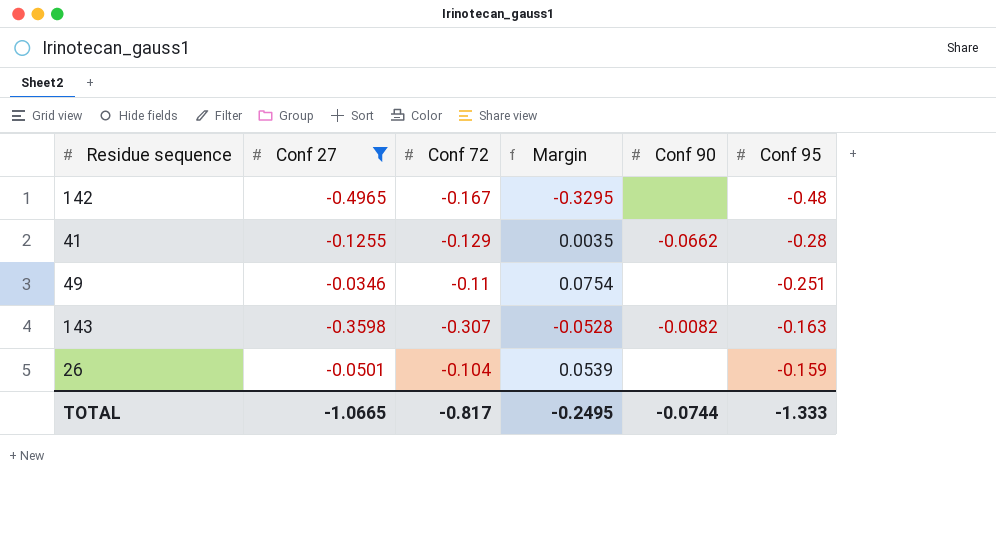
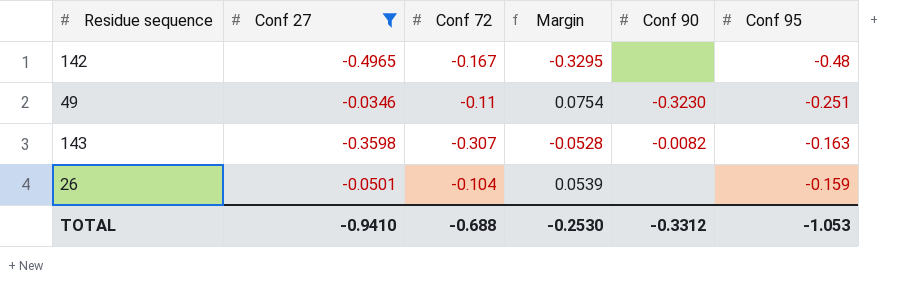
row 41: -0.1255 | -0.129 | 0.0035 | -0.0662 | -0.28 -> none
49 | Conf 90: none -> -0.3230
TOTAL | Conf 27: -1.0665 -> -0.9410
TOTAL | Conf 72: -0.817 -> -0.688
TOTAL | Margin: -0.2495 -> -0.2530
TOTAL | Conf 90: -0.0744 -> -0.3312
TOTAL | Conf 95: -1.333 -> -1.053

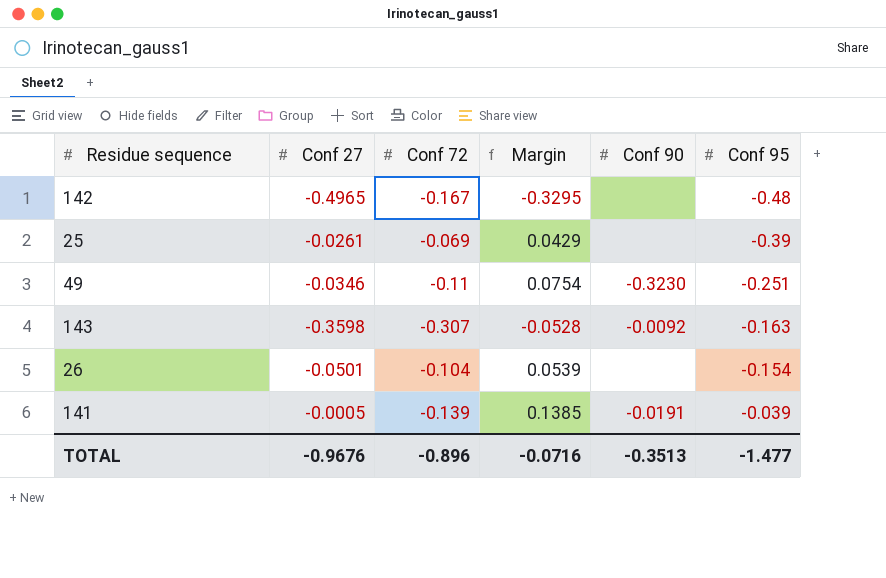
filter: Conf 27 <= -0.0346 -> none
143 | Conf 90: -0.0082 -> -0.0092
26 | Conf 95: -0.159 -> -0.154
TOTAL | Conf 27: -0.9410 -> -0.9676
TOTAL | Conf 72: -0.688 -> -0.896
TOTAL | Margin: -0.2530 -> -0.0716
TOTAL | Conf 90: -0.3312 -> -0.3513
TOTAL | Conf 95: -1.053 -> -1.477

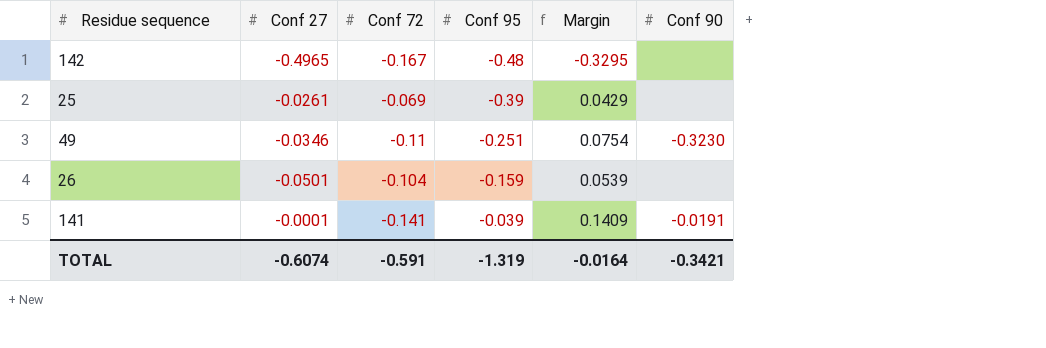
column Conf 95 | position: 6 -> 4
row 143: -0.3598 | -0.307 | -0.0528 | -0.0092 | -0.163 -> none
26 | Conf 95: -0.154 -> -0.159
141 | Conf 27: -0.0005 -> -0.0001
141 | Conf 72: -0.139 -> -0.141
141 | Margin: 0.1385 -> 0.1409
TOTAL | Conf 27: -0.9676 -> -0.6074
TOTAL | Conf 72: -0.896 -> -0.591
TOTAL | Conf 95: -1.477 -> -1.319
TOTAL | Margin: -0.0716 -> -0.0164
TOTAL | Conf 90: -0.3513 -> -0.3421

